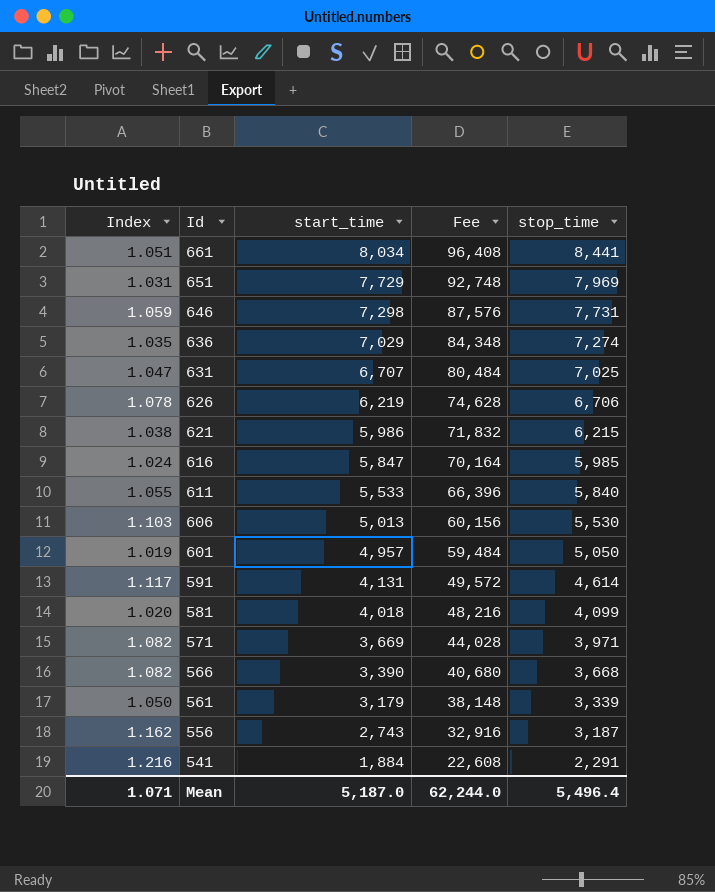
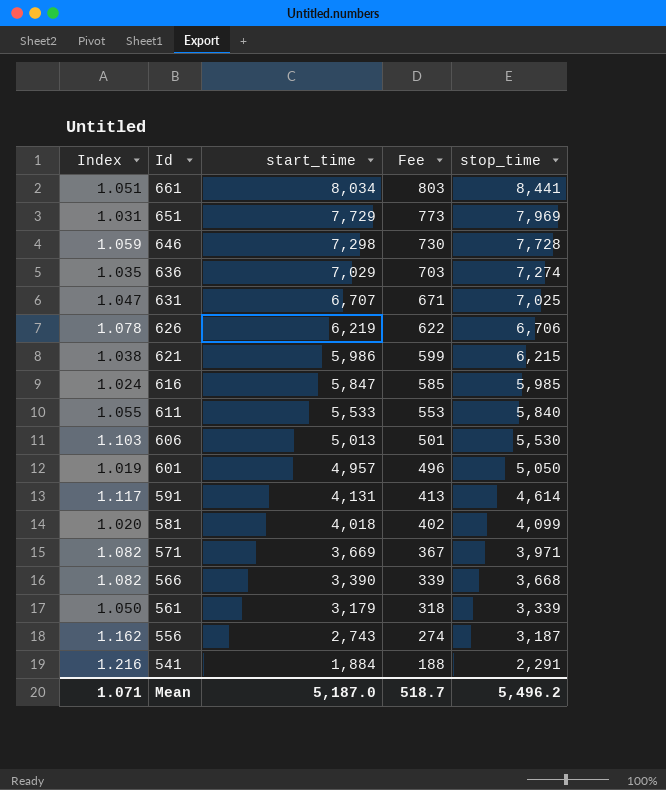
column Fee | formula: [start_time] * 12 -> [start_time] * 0.1
646 | stop_time: 7,731 -> 7,728
Mean | Fee: 62,244.0 -> 518.7
Mean | stop_time: 5,496.4 -> 5,496.2

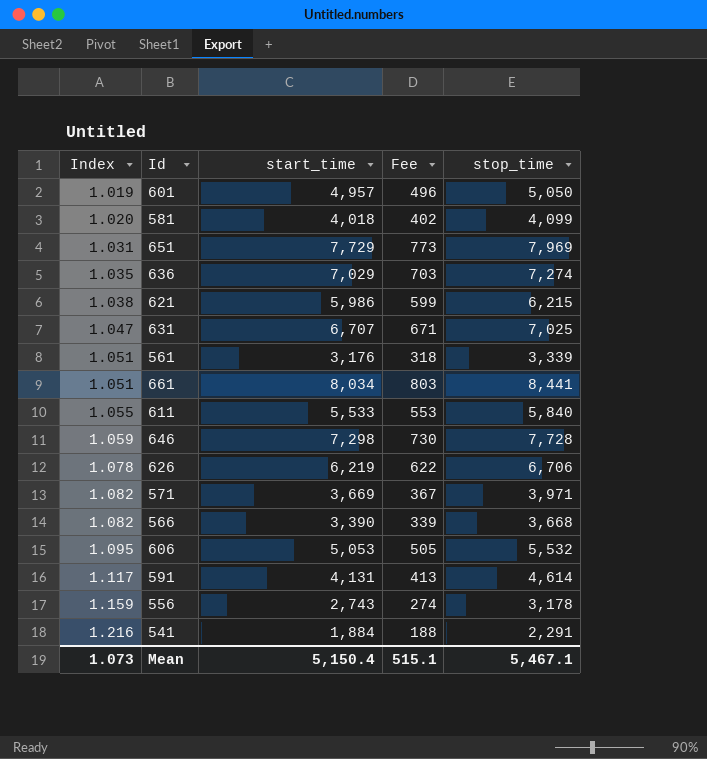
row order: Id descending -> Index ascending
row 616: 1.024 | 5,847 | 585 | 5,985 -> none
561 | Index: 1.050 -> 1.051
561 | start_time: 3,179 -> 3,176
606 | Index: 1.103 -> 1.095
606 | start_time: 5,013 -> 5,053
606 | Fee: 501 -> 505
606 | stop_time: 5,530 -> 5,532
556 | Index: 1.162 -> 1.159
556 | stop_time: 3,187 -> 3,178
Mean | Index: 1.071 -> 1.073
Mean | start_time: 5,187.0 -> 5,150.4
Mean | Fee: 518.7 -> 515.1
Mean | stop_time: 5,496.2 -> 5,467.1

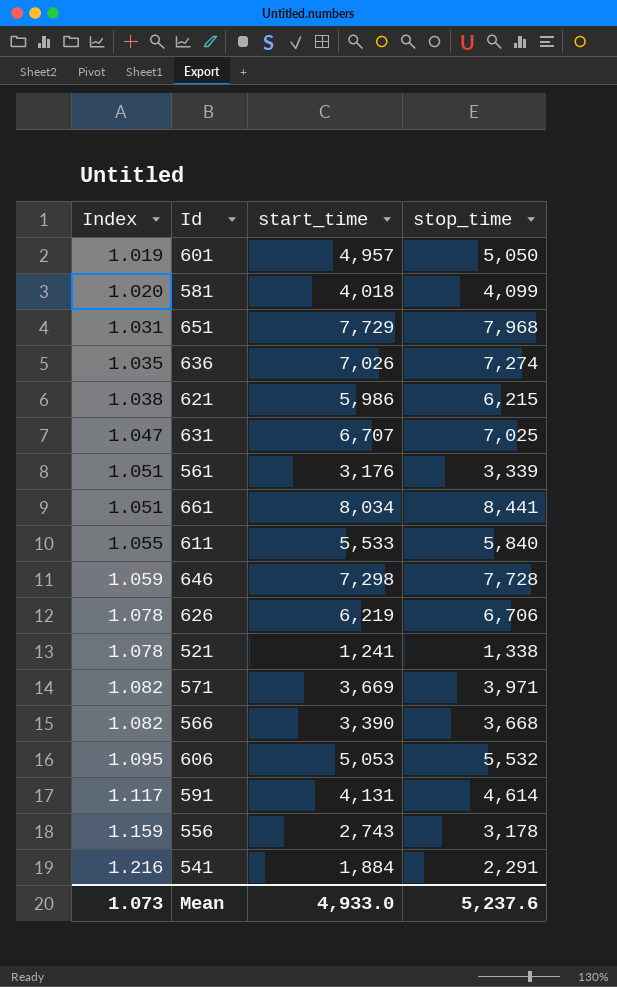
column Fee | formula: [start_time] * 0.1 -> none
651 | stop_time: 7,969 -> 7,968
636 | start_time: 7,029 -> 7,026
row 521: none -> 1.078 | 1,241 | 1,338
Mean | start_time: 5,150.4 -> 4,933.0
Mean | stop_time: 5,467.1 -> 5,237.6

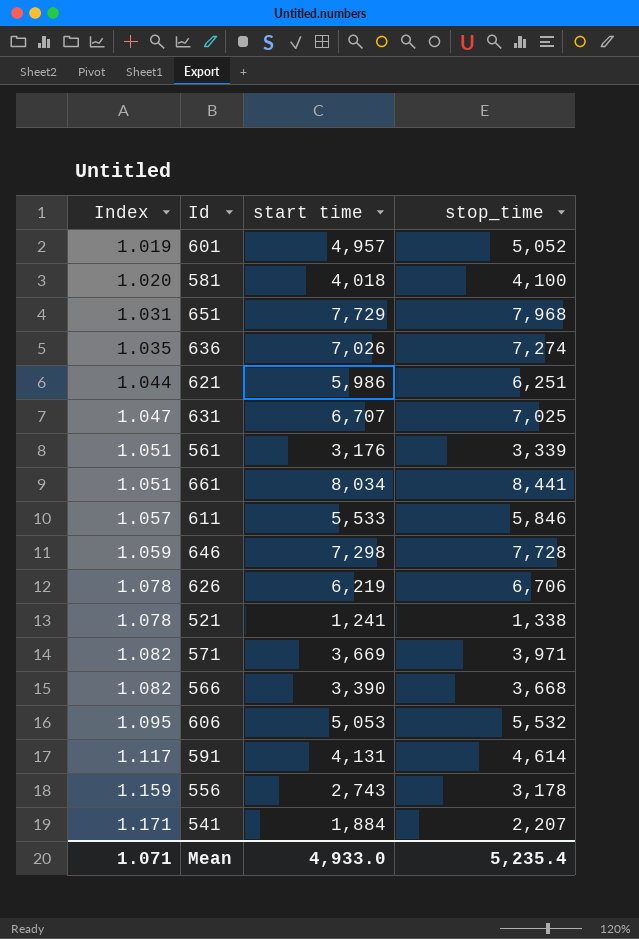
column name: start_time -> start time
601 | stop_time: 5,050 -> 5,052
581 | stop_time: 4,099 -> 4,100
621 | Index: 1.038 -> 1.044
621 | stop_time: 6,215 -> 6,251
611 | Index: 1.055 -> 1.057
611 | stop_time: 5,840 -> 5,846
541 | Index: 1.216 -> 1.171
541 | stop_time: 2,291 -> 2,207
Mean | Index: 1.073 -> 1.071
Mean | stop_time: 5,237.6 -> 5,235.4

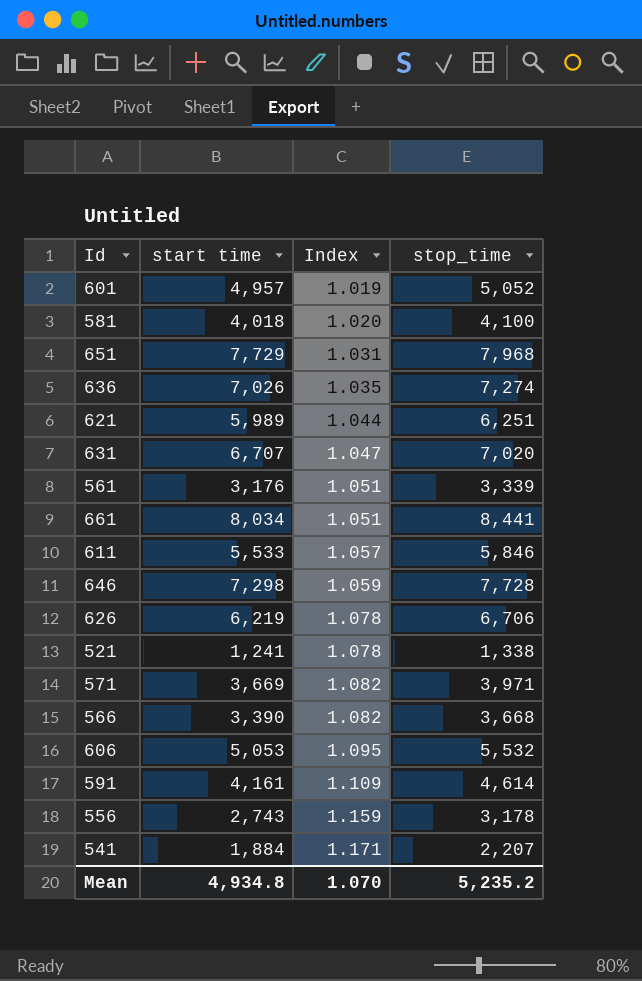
column Index | position: 1 -> 3
621 | start time: 5,986 -> 5,989
631 | stop_time: 7,025 -> 7,020
591 | start time: 4,131 -> 4,161
591 | Index: 1.117 -> 1.109
Mean | start time: 4,933.0 -> 4,934.8
Mean | Index: 1.071 -> 1.070
Mean | stop_time: 5,235.4 -> 5,235.2

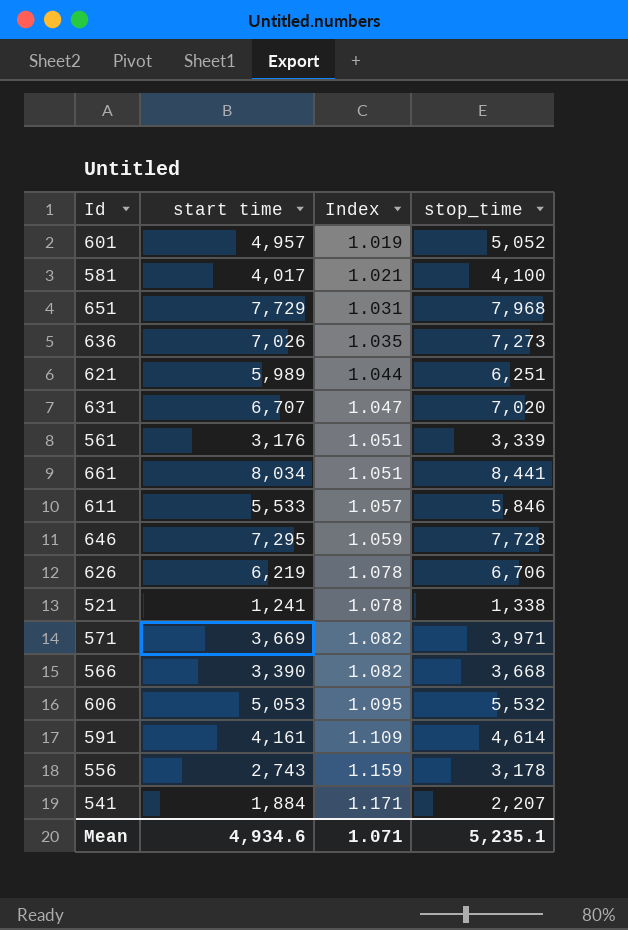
581 | start time: 4,018 -> 4,017
581 | Index: 1.020 -> 1.021
636 | stop_time: 7,274 -> 7,273
646 | start time: 7,298 -> 7,295
Mean | start time: 4,934.8 -> 4,934.6
Mean | Index: 1.070 -> 1.071
Mean | stop_time: 5,235.2 -> 5,235.1

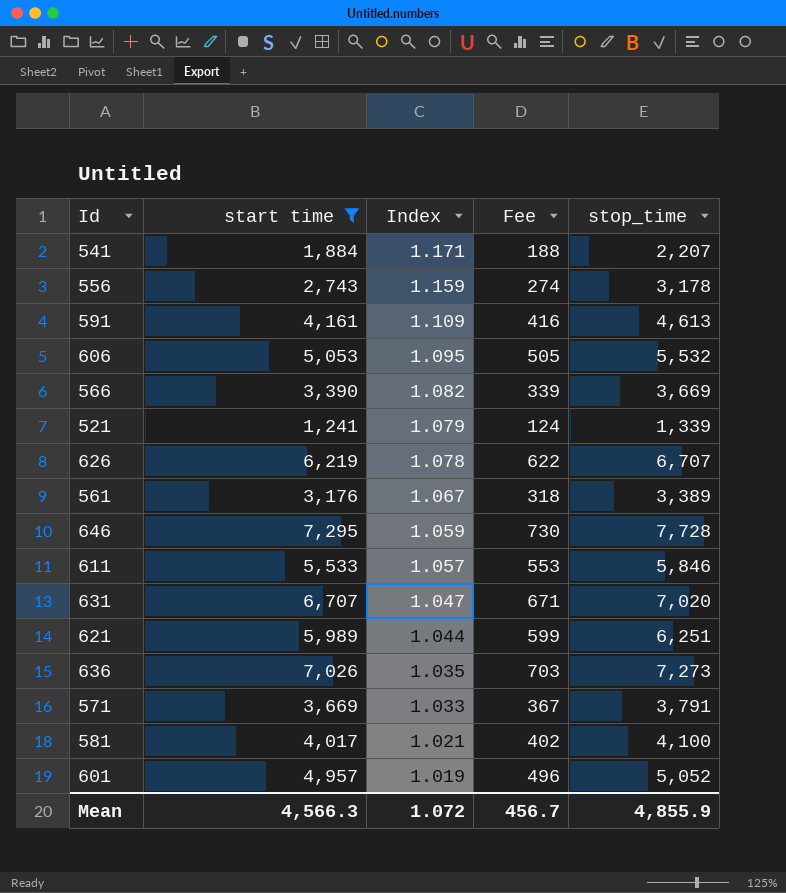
filter: none -> start time <= 7,295
row order: Index ascending -> Index descending
column Fee | formula: none -> [start time] * 0.1
591 | stop_time: 4,614 -> 4,613
566 | stop_time: 3,668 -> 3,669
521 | Index: 1.078 -> 1.079
521 | stop_time: 1,338 -> 1,339
626 | stop_time: 6,706 -> 6,707
561 | Index: 1.051 -> 1.067
561 | stop_time: 3,339 -> 3,389
571 | Index: 1.082 -> 1.033
571 | stop_time: 3,971 -> 3,791
Mean | start time: 4,934.6 -> 4,566.3
Mean | Index: 1.071 -> 1.072
Mean | stop_time: 5,235.1 -> 4,855.9

